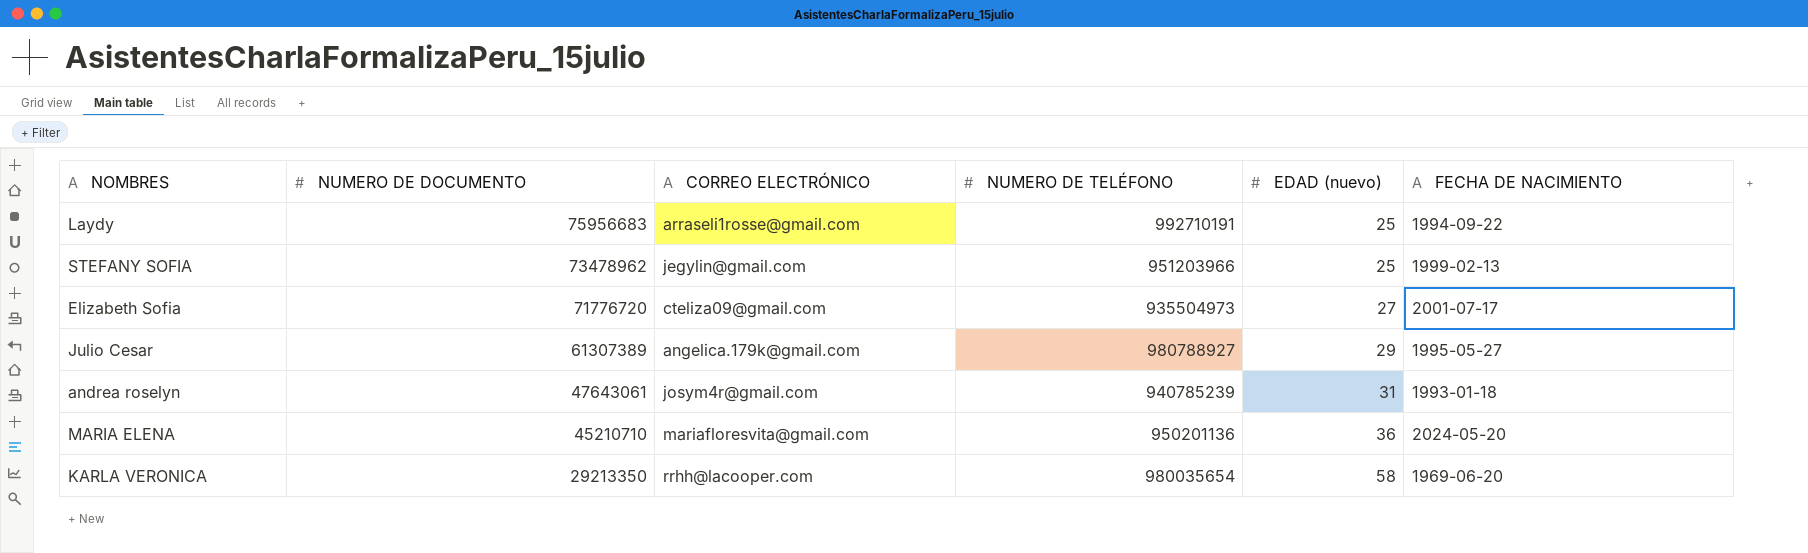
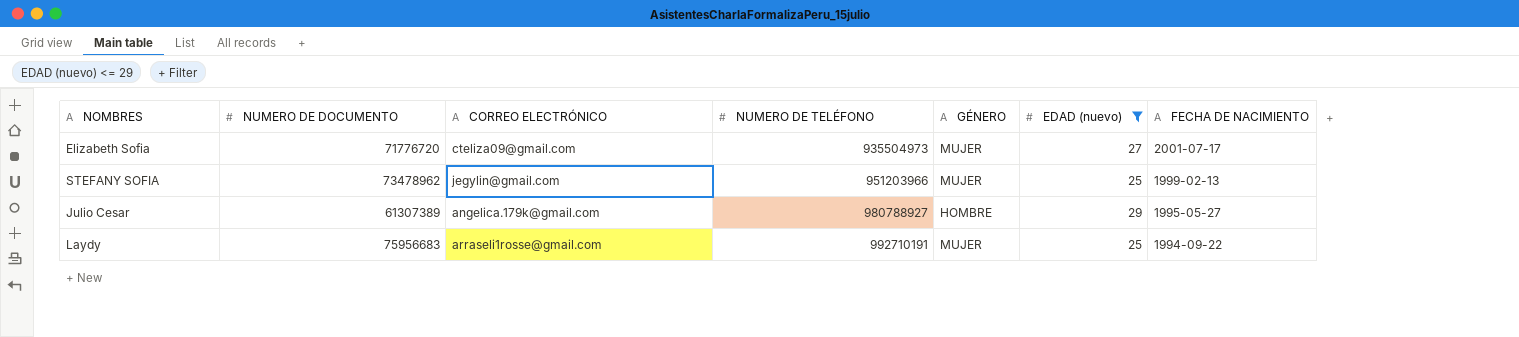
filter: none -> EDAD (nuevo) <= 29
row order: NUMERO DE DOCUMENTO descending -> NUMERO DE TELÉFONO ascending
column GÉNERO | position: none -> 5

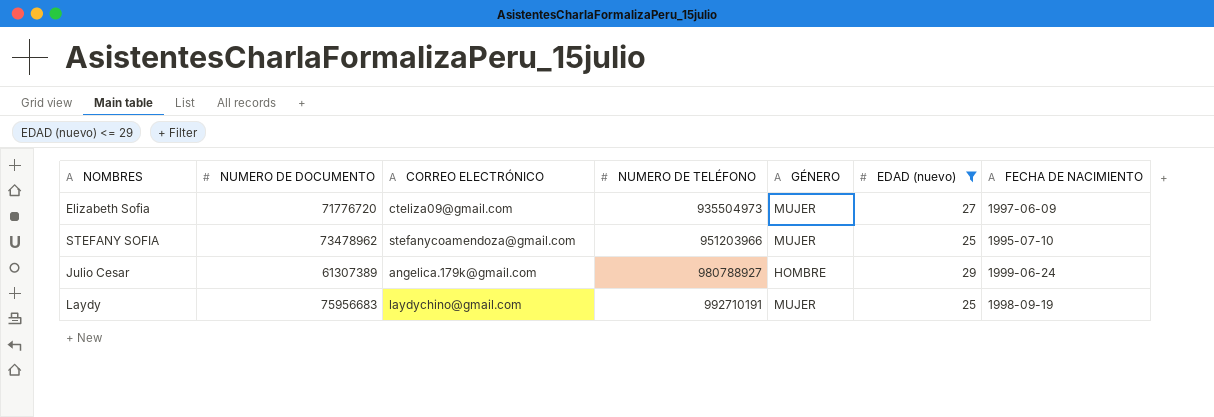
Elizabeth Sofia | FECHA DE NACIMIENTO: 2001-07-17 -> 1997-06-09
STEFANY SOFIA | CORREO ELECTRÓNICO: jegylin@gmail.com -> stefanycoamendoza@gmail.com
STEFANY SOFIA | FECHA DE NACIMIENTO: 1999-02-13 -> 1995-07-10
Julio Cesar | FECHA DE NACIMIENTO: 1995-05-27 -> 1999-06-24
Laydy | CORREO ELECTRÓNICO: arraseli1rosse@gmail.com -> laydychino@gmail.com
Laydy | FECHA DE NACIMIENTO: 1994-09-22 -> 1998-09-19

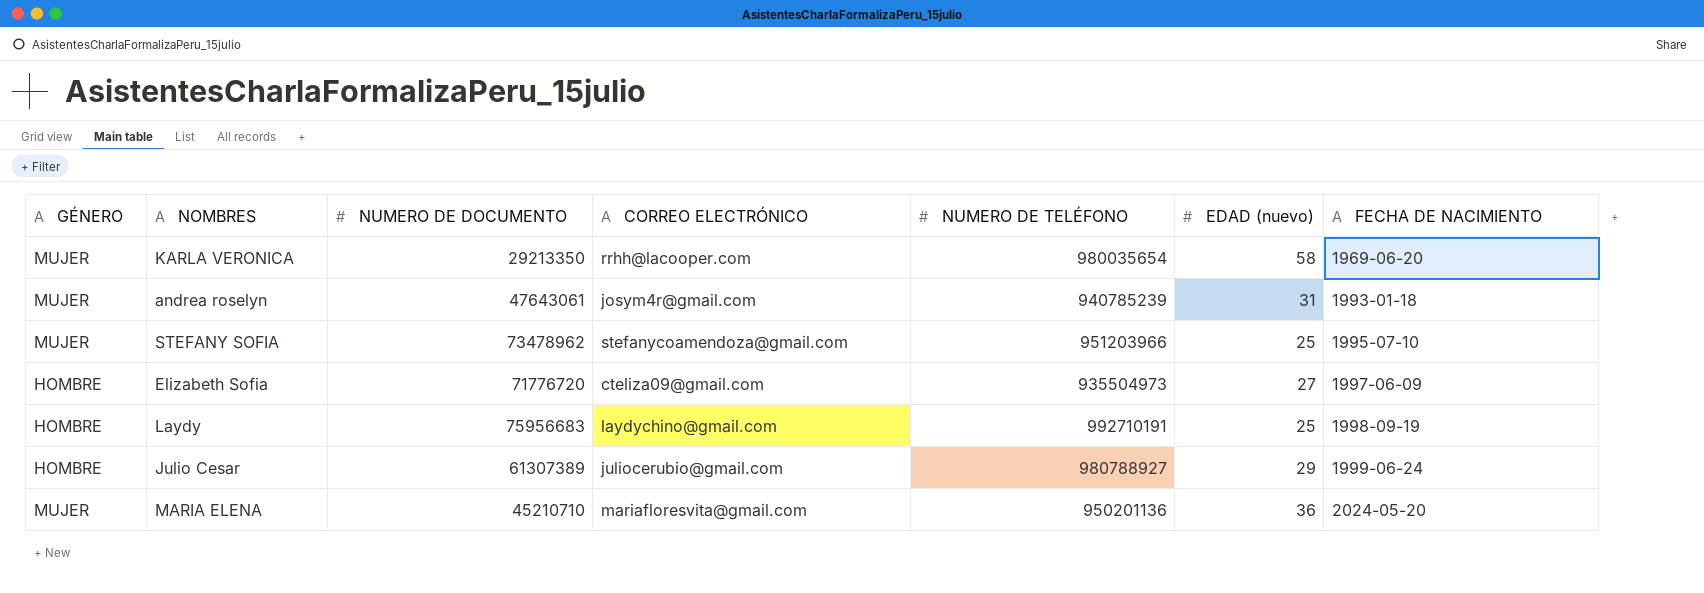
filter: EDAD (nuevo) <= 29 -> none
row order: NUMERO DE TELÉFONO ascending -> FECHA DE NACIMIENTO ascending
column GÉNERO | position: 5 -> 1
Elizabeth Sofia | GÉNERO: MUJER -> HOMBRE
Laydy | GÉNERO: MUJER -> HOMBRE
Julio Cesar | CORREO ELECTRÓNICO: angelica.179k@gmail.com -> juliocerubio@gmail.com

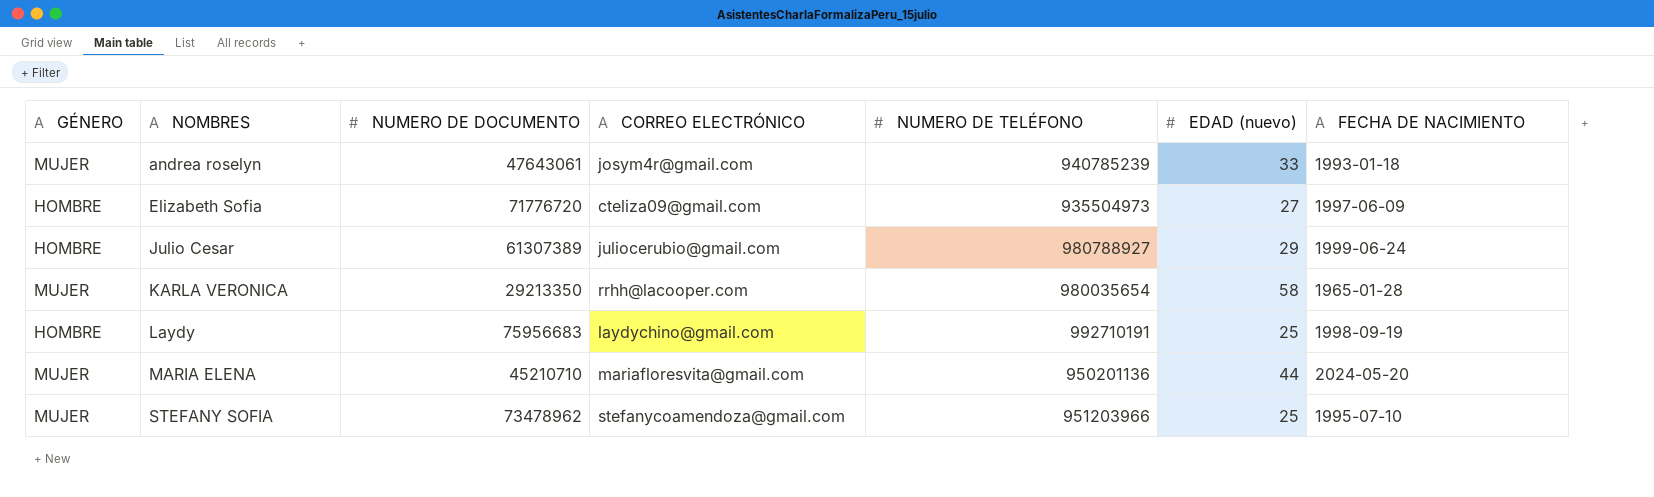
row order: FECHA DE NACIMIENTO ascending -> NOMBRES ascending
andrea roselyn | EDAD (nuevo): 31 -> 33
KARLA VERONICA | FECHA DE NACIMIENTO: 1969-06-20 -> 1965-01-28
MARIA ELENA | EDAD (nuevo): 36 -> 44

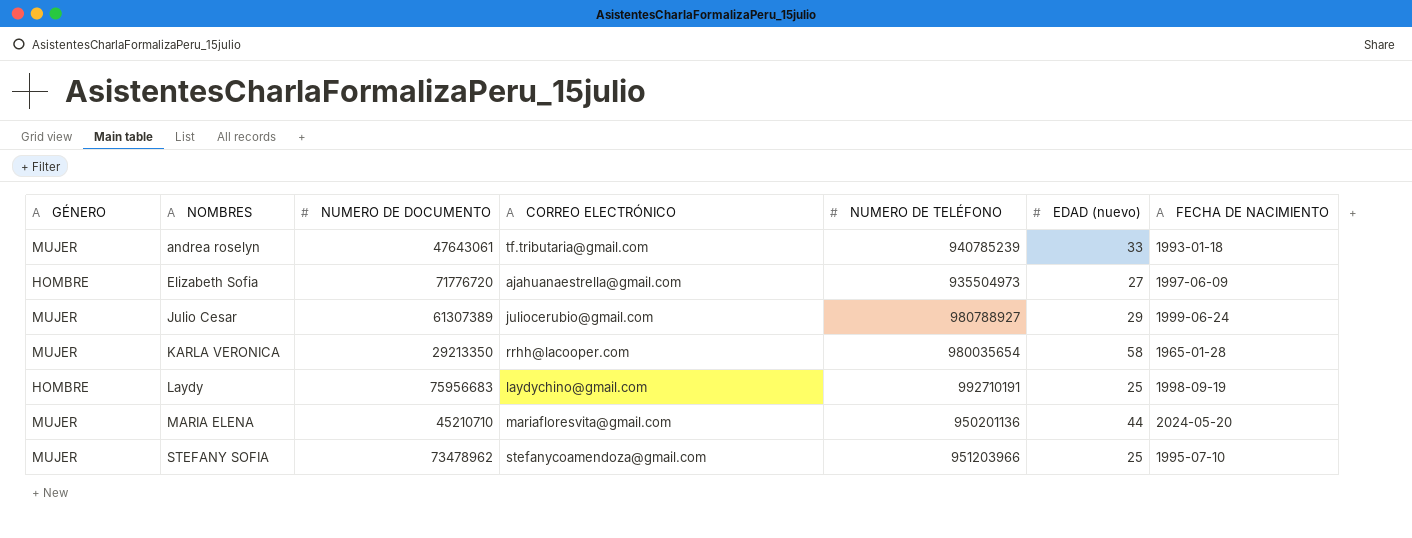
andrea roselyn | CORREO ELECTRÓNICO: josym4r@gmail.com -> tf.tributaria@gmail.com
Elizabeth Sofia | CORREO ELECTRÓNICO: cteliza09@gmail.com -> ajahuanaestrella@gmail.com
Julio Cesar | GÉNERO: HOMBRE -> MUJER

